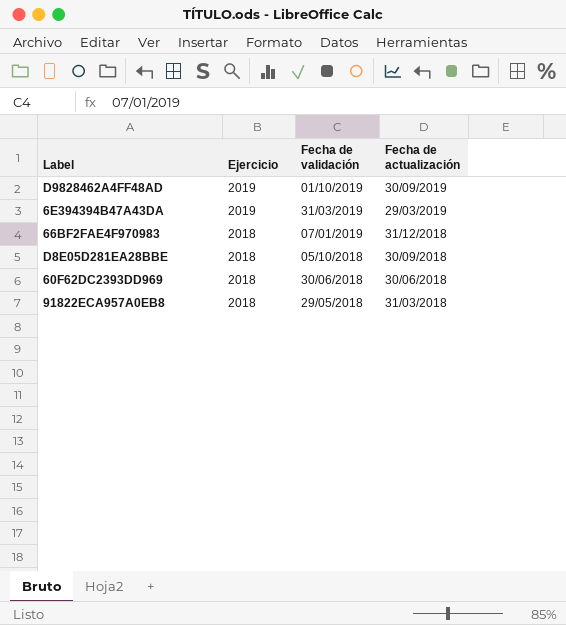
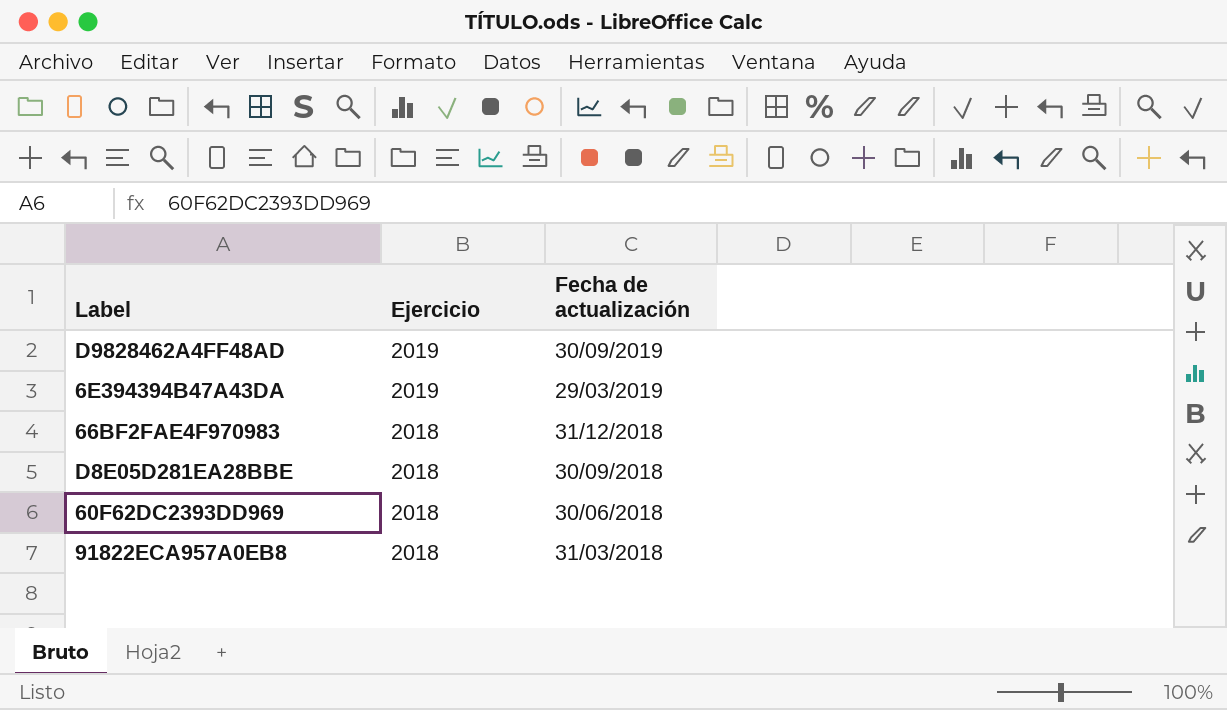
column Fecha de validación | position: 3 -> none

